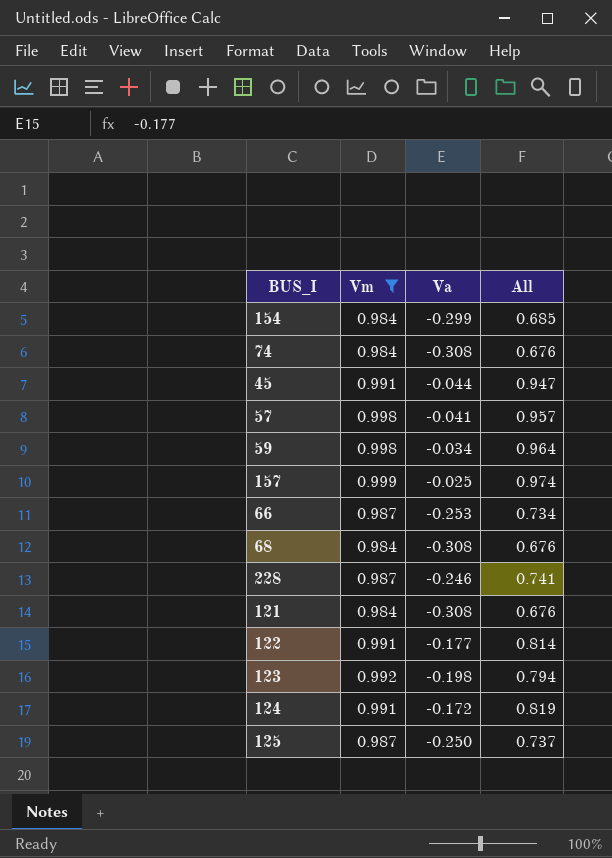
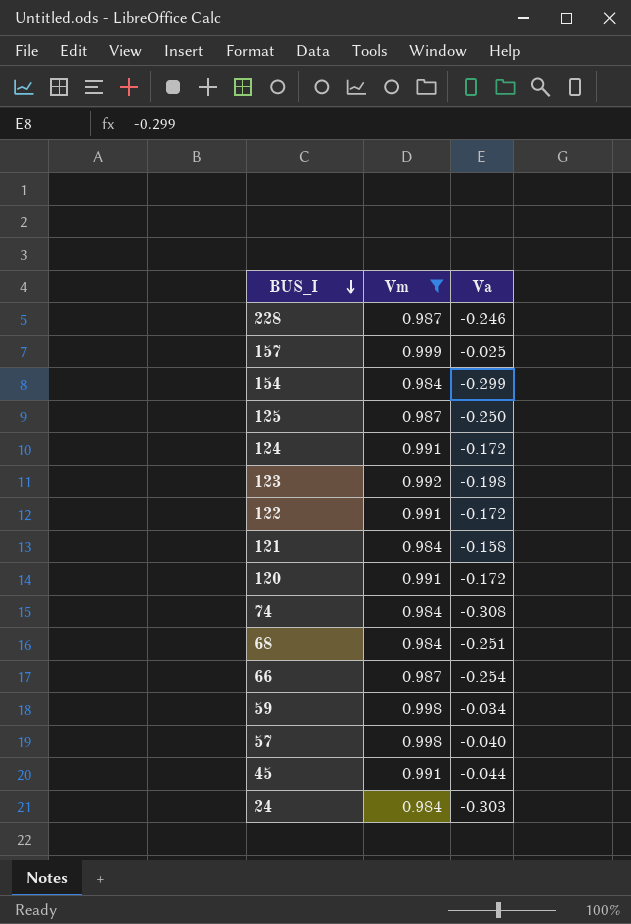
row order: none -> BUS_I descending
column All | formula: [Vm] + [Va] -> none
122 | Va: -0.177 -> -0.172
121 | Va: -0.308 -> -0.158
row 120: none -> 0.991 | -0.172
68 | Va: -0.308 -> -0.251
66 | Va: -0.253 -> -0.254
57 | Va: -0.041 -> -0.040
row 24: none -> 0.984 | -0.303

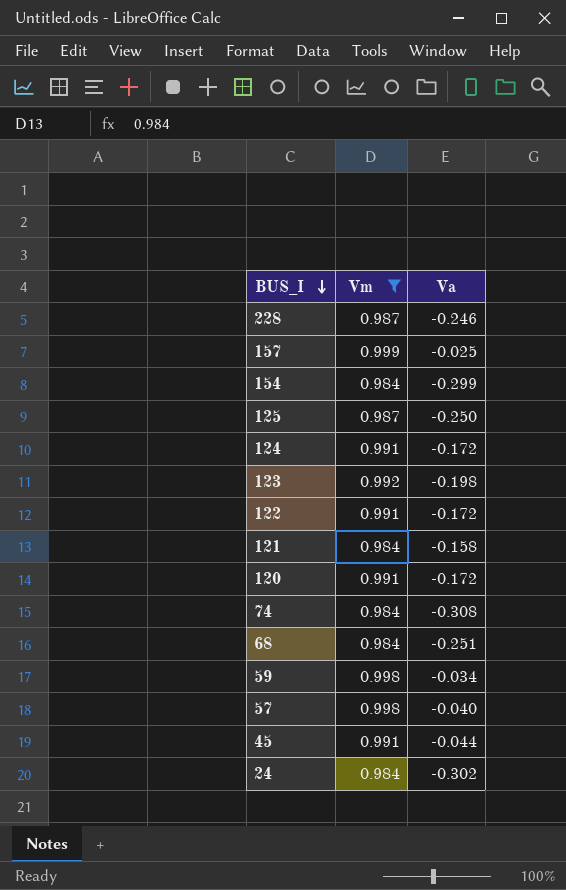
row 66: 0.987 | -0.254 -> none
24 | Va: -0.303 -> -0.302

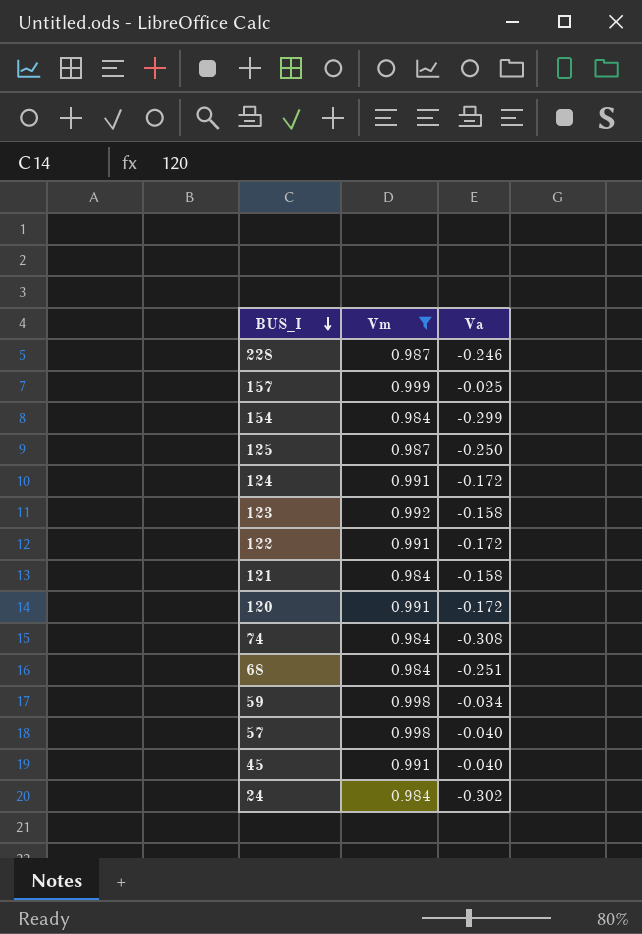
123 | Va: -0.198 -> -0.158
45 | Va: -0.044 -> -0.040

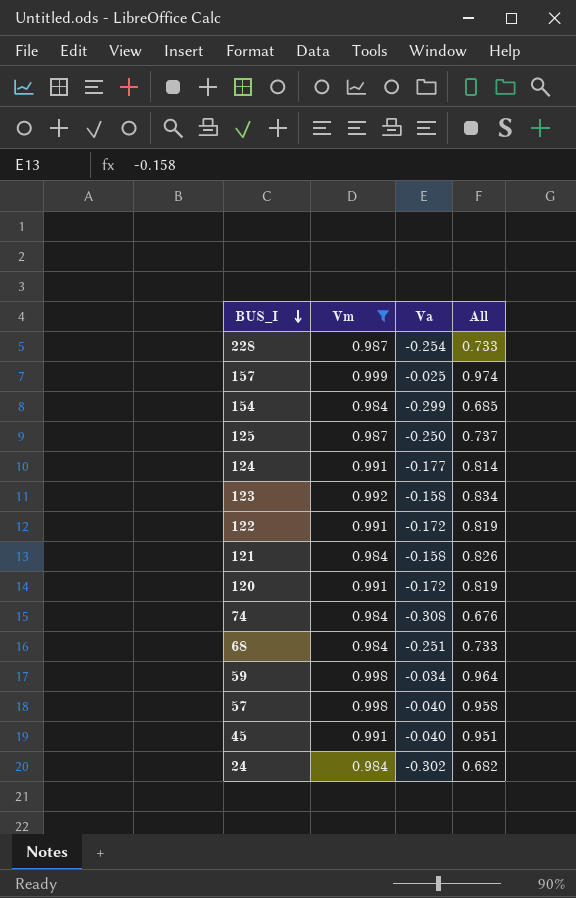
column All | formula: none -> [Vm] + [Va]
228 | Va: -0.246 -> -0.254
124 | Va: -0.172 -> -0.177

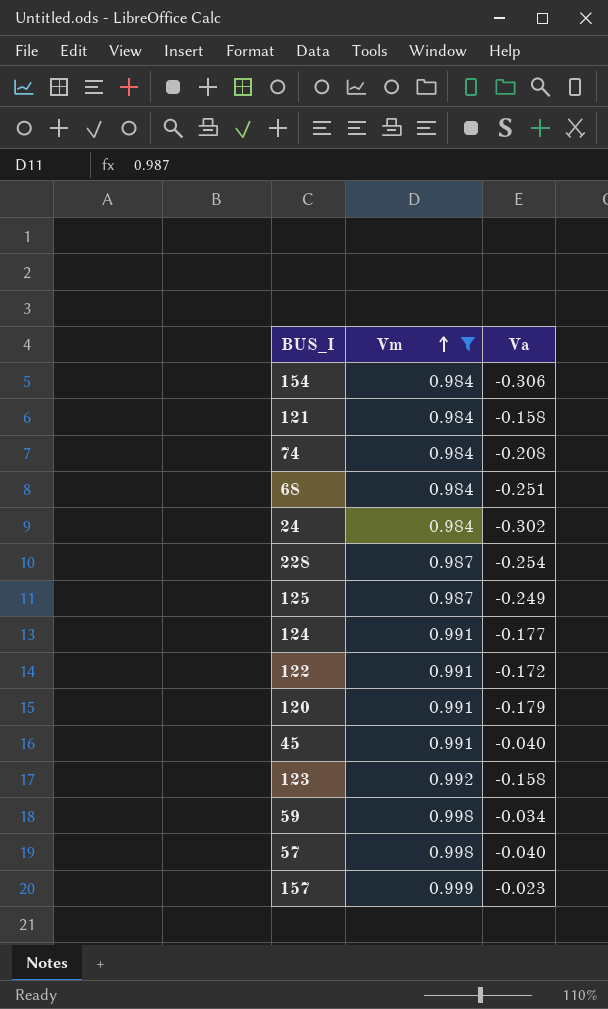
row order: BUS_I descending -> Vm ascending
column All | formula: [Vm] + [Va] -> none
154 | Va: -0.299 -> -0.306
74 | Va: -0.308 -> -0.208
125 | Va: -0.250 -> -0.249
120 | Va: -0.172 -> -0.179
157 | Va: -0.025 -> -0.023

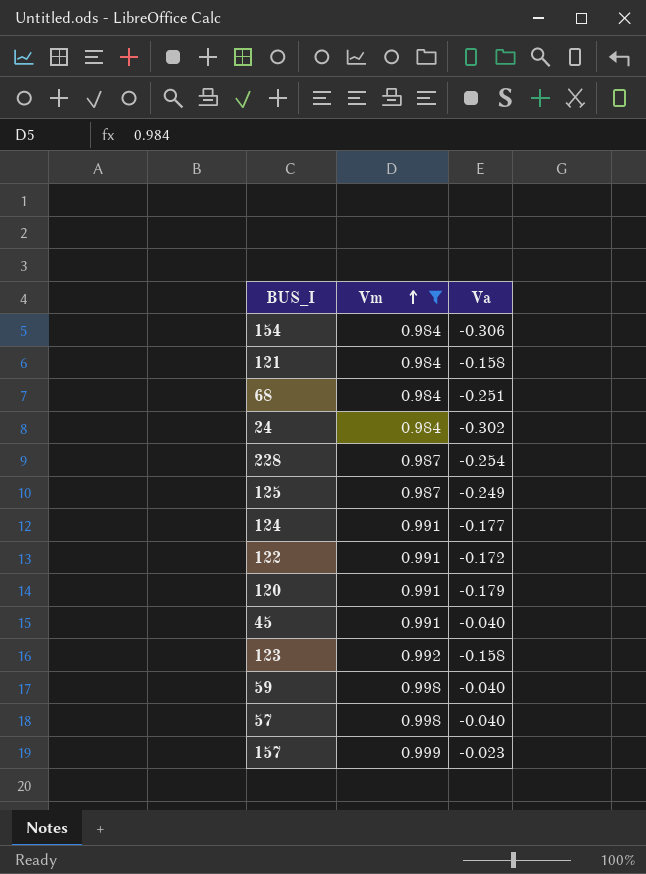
row 74: 0.984 | -0.208 -> none
59 | Va: -0.034 -> -0.040

